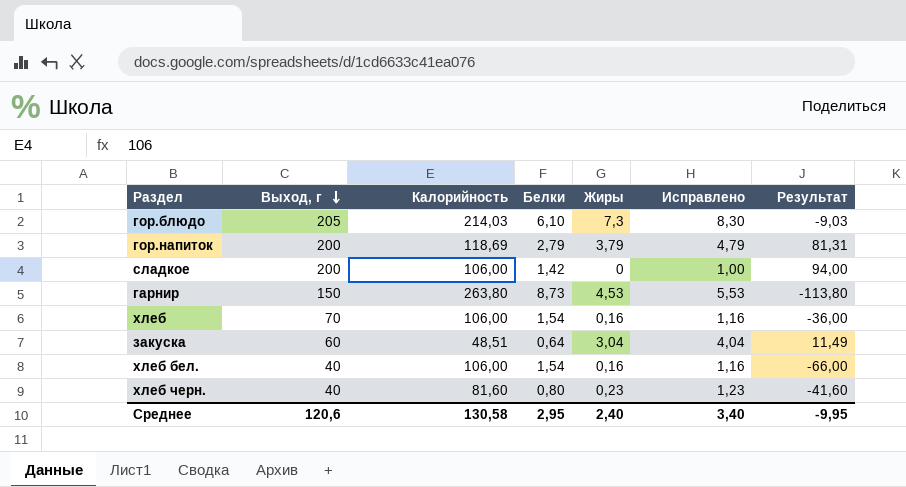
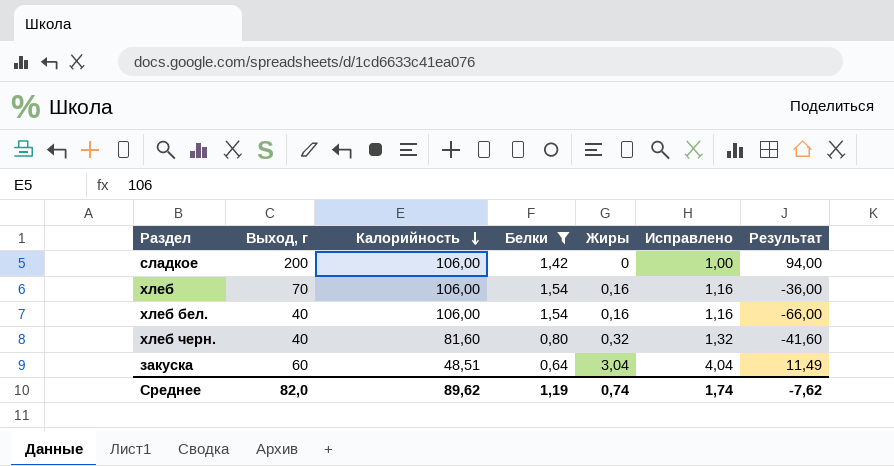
filter: none -> Белки <= 1,54
row order: Выход, г descending -> Калорийность descending
хлеб черн. | Жиры: 0,23 -> 0,32
хлеб черн. | Исправлено: 1,23 -> 1,32
Среднее | Выход, г: 120,6 -> 82,0
Среднее | Калорийность: 130,58 -> 89,62
Среднее | Белки: 2,95 -> 1,19
Среднее | Жиры: 2,40 -> 0,74
Среднее | Исправлено: 3,40 -> 1,74
Среднее | Результат: -9,95 -> -7,62

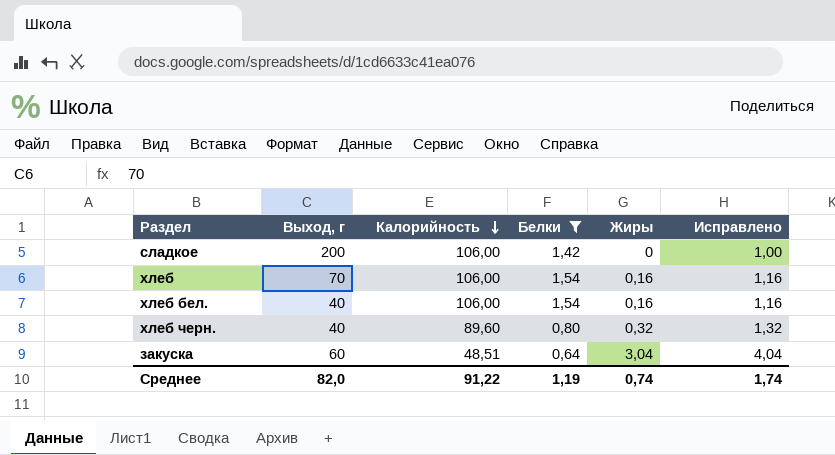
column Результат | formula: [Выход, г] - [Калорийность] -> none
хлеб черн. | Калорийность: 81,60 -> 89,60
Среднее | Калорийность: 89,62 -> 91,22

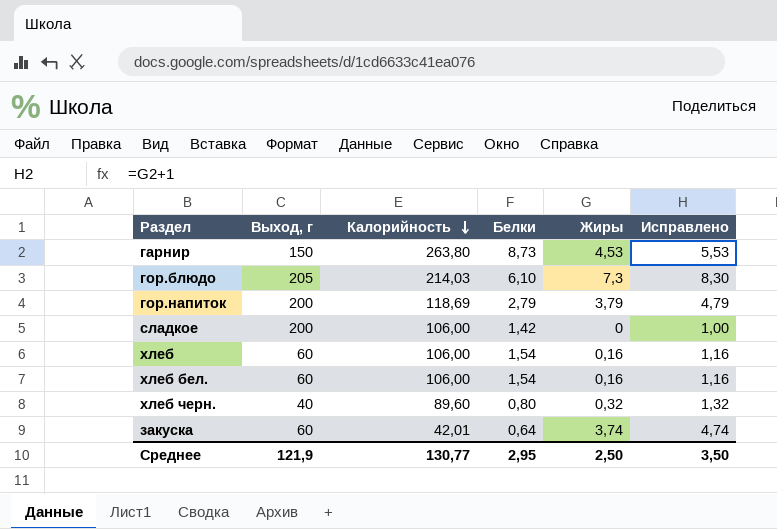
filter: Белки <= 1,54 -> none
хлеб | Выход, г: 70 -> 60
хлеб бел. | Выход, г: 40 -> 60
закуска | Калорийность: 48,51 -> 42,01
закуска | Жиры: 3,04 -> 3,74
закуска | Исправлено: 4,04 -> 4,74
Среднее | Выход, г: 82,0 -> 121,9
Среднее | Калорийность: 91,22 -> 130,77
Среднее | Белки: 1,19 -> 2,95
Среднее | Жиры: 0,74 -> 2,50
Среднее | Исправлено: 1,74 -> 3,50

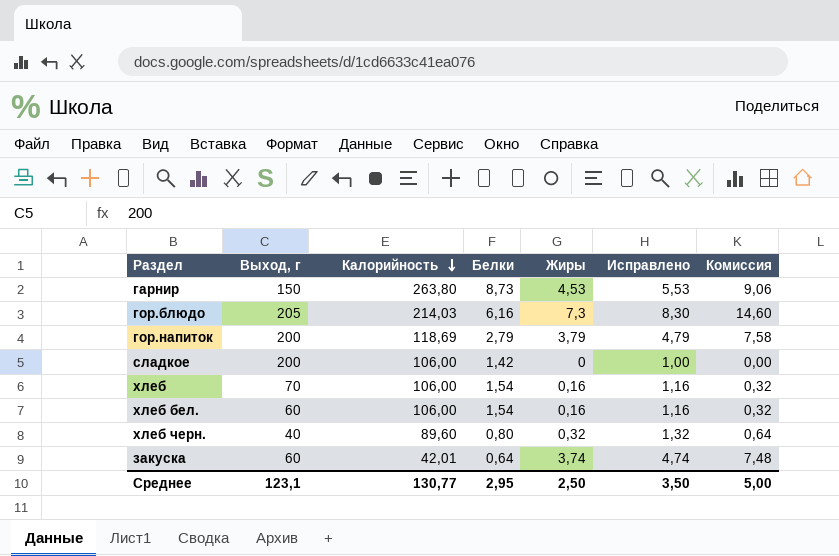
column Комиссия | formula: none -> [Жиры] * 2
гор.блюдо | Белки: 6,10 -> 6,16
хлеб | Выход, г: 60 -> 70
Среднее | Выход, г: 121,9 -> 123,1

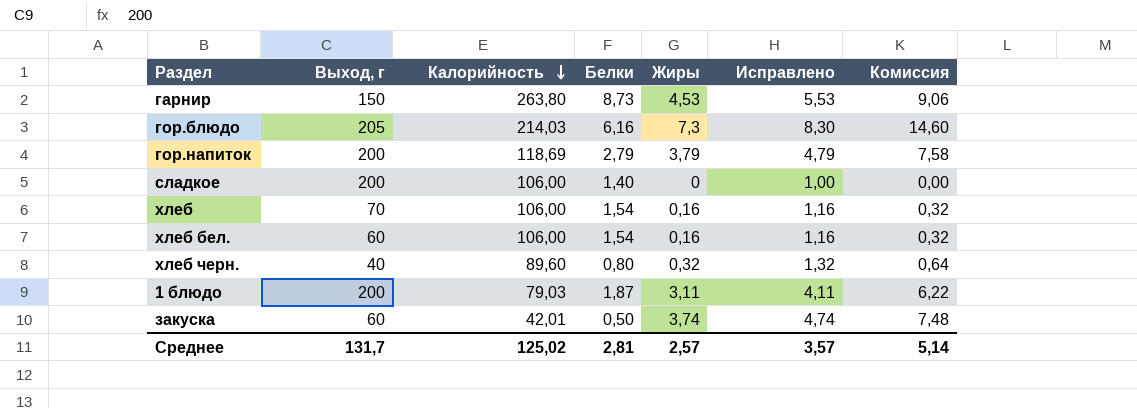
сладкое | Белки: 1,42 -> 1,40
row 1 блюдо: none -> 200 | 79,03 | 1,87 | 3,11 | 4,11 | 6,22
закуска | Белки: 0,64 -> 0,50
Среднее | Выход, г: 123,1 -> 131,7
Среднее | Калорийность: 130,77 -> 125,02
Среднее | Белки: 2,95 -> 2,81
Среднее | Жиры: 2,50 -> 2,57
Среднее | Исправлено: 3,50 -> 3,57
Среднее | Комиссия: 5,00 -> 5,14

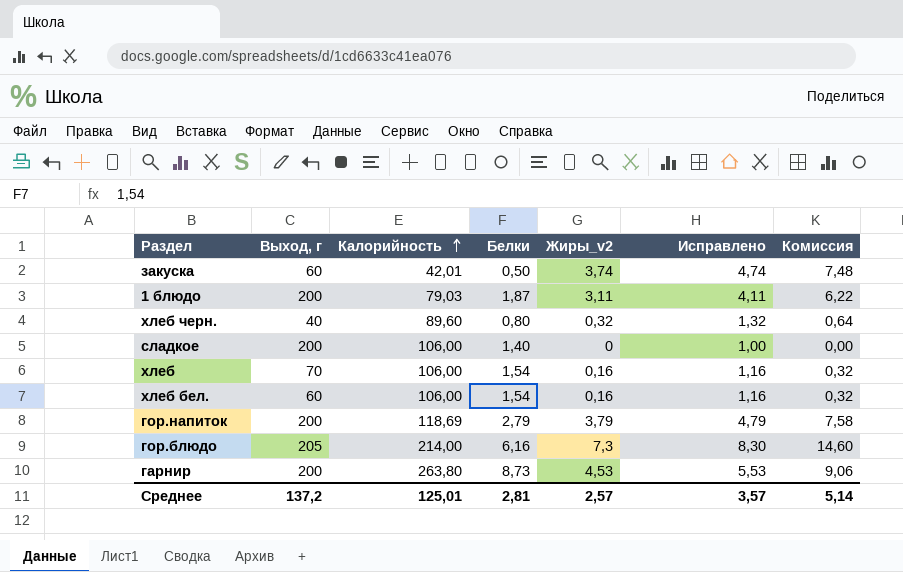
row order: Калорийность descending -> Калорийность ascending
column name: Жиры -> Жиры_v2
гор.блюдо | Калорийность: 214,03 -> 214,00
гарнир | Выход, г: 150 -> 200
Среднее | Выход, г: 131,7 -> 137,2
Среднее | Калорийность: 125,02 -> 125,01

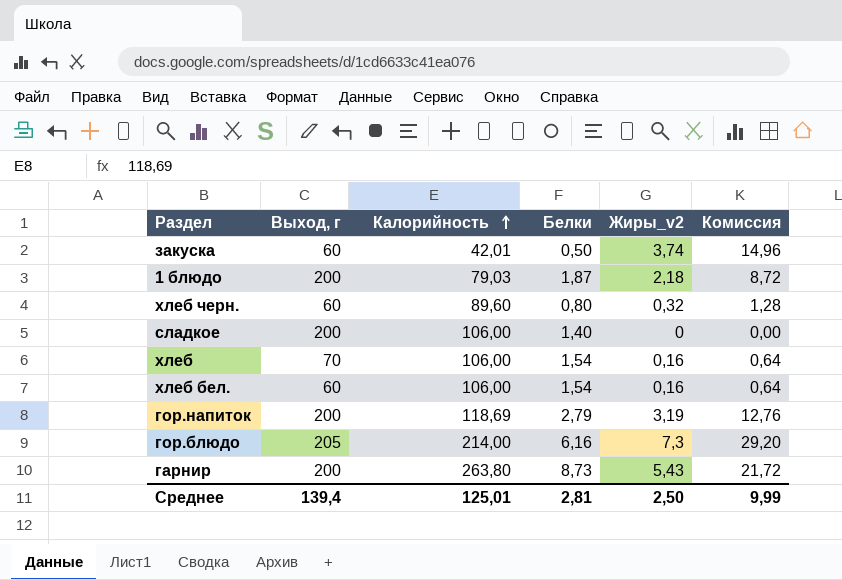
column Исправлено | formula: [Жиры_v2] + 1 -> none
column Комиссия | formula: [Жиры_v2] * 2 -> [Жиры_v2] * 4
1 блюдо | Жиры_v2: 3,11 -> 2,18
хлеб черн. | Выход, г: 40 -> 60
гор.напиток | Жиры_v2: 3,79 -> 3,19
гарнир | Жиры_v2: 4,53 -> 5,43
Среднее | Выход, г: 137,2 -> 139,4
Среднее | Жиры_v2: 2,57 -> 2,50
Среднее | Комиссия: 5,14 -> 9,99

